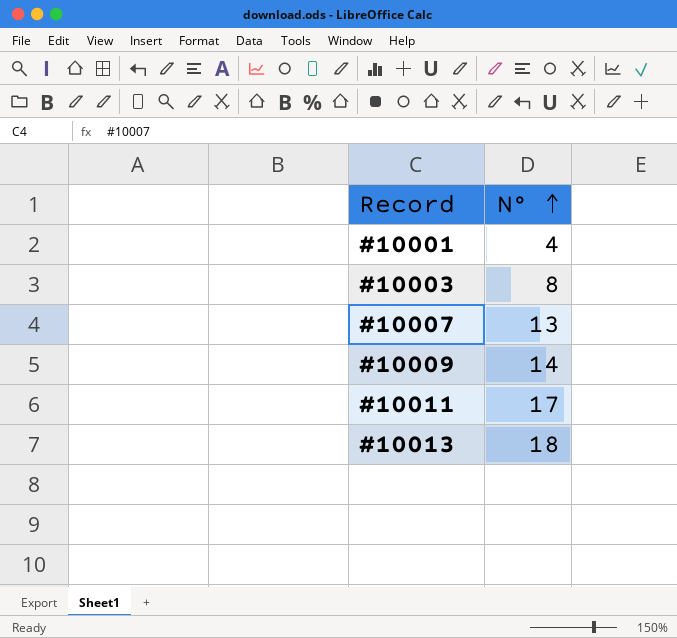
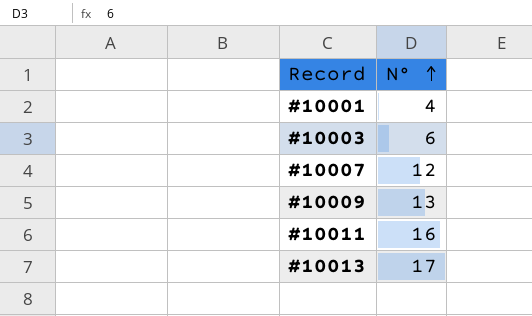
#10003 | N°: 8 -> 6
#10007 | N°: 13 -> 12
#10009 | N°: 14 -> 13
#10011 | N°: 17 -> 16
#10013 | N°: 18 -> 17

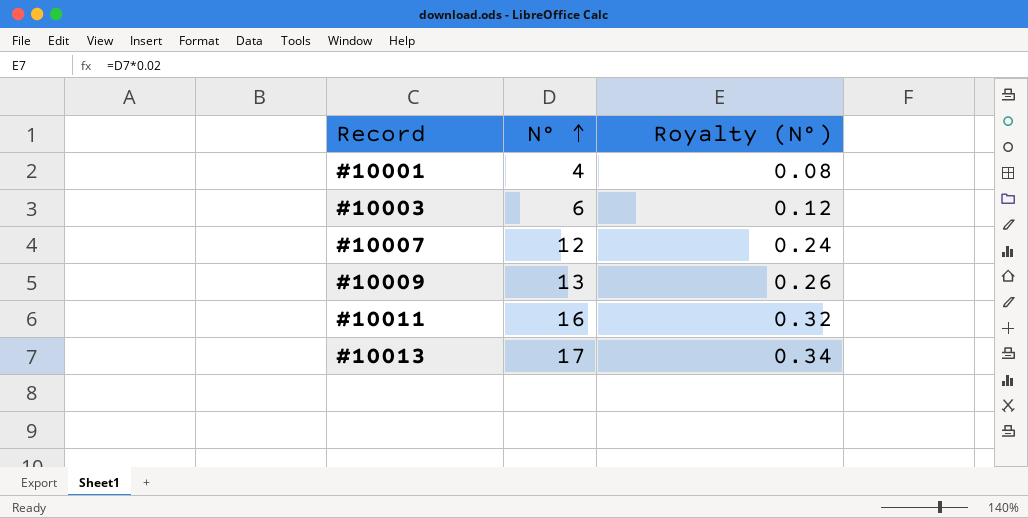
column Royalty (N°) | formula: none -> [N°] * 0.02

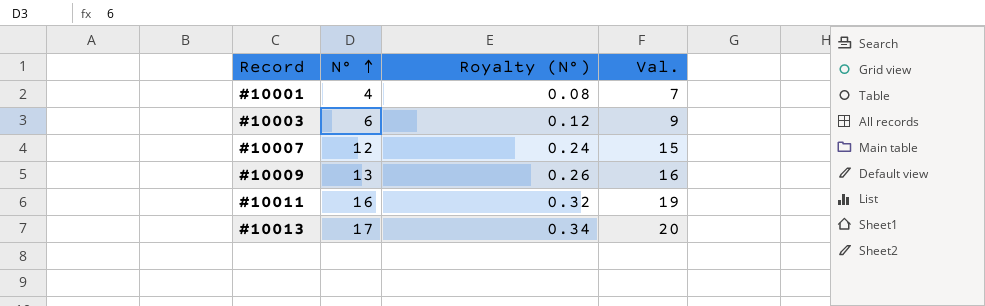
column Val. | formula: none -> [N°] + 3

